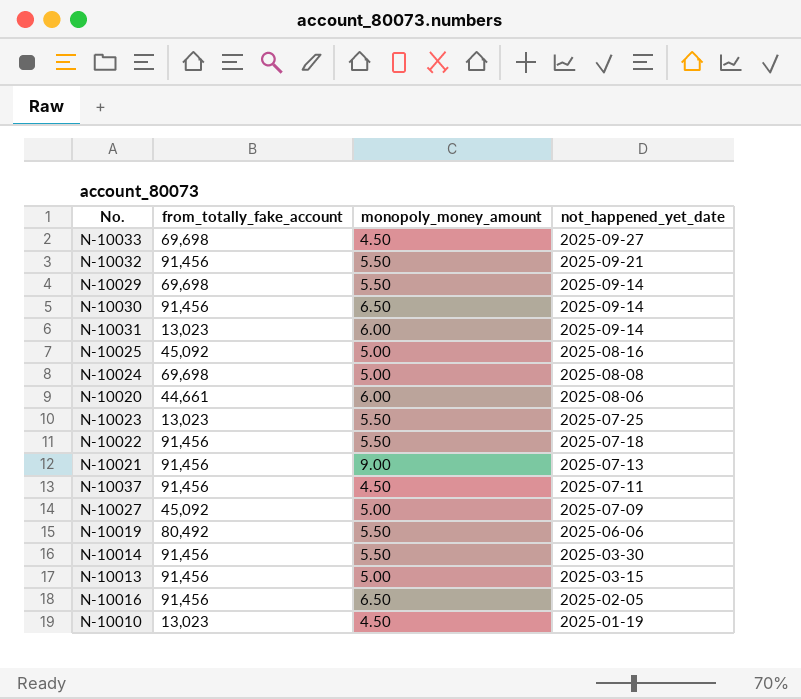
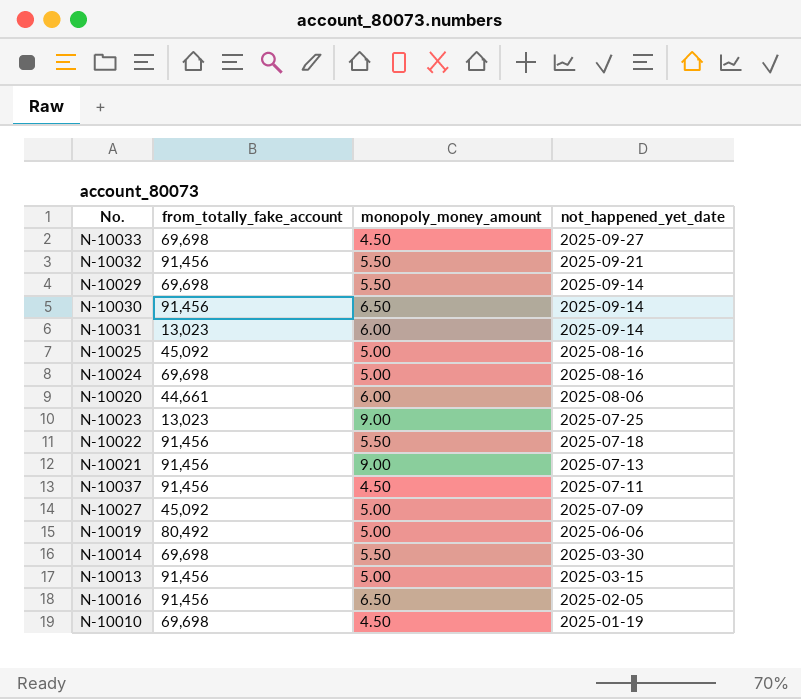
N-10024 | not_happened_yet_date: 2025-08-08 -> 2025-08-16
N-10023 | monopoly_money_amount: 5.50 -> 9.00
N-10019 | monopoly_money_amount: 5.50 -> 5.00
N-10014 | from_totally_fake_account: 91,456 -> 69,698
N-10010 | from_totally_fake_account: 13,023 -> 69,698

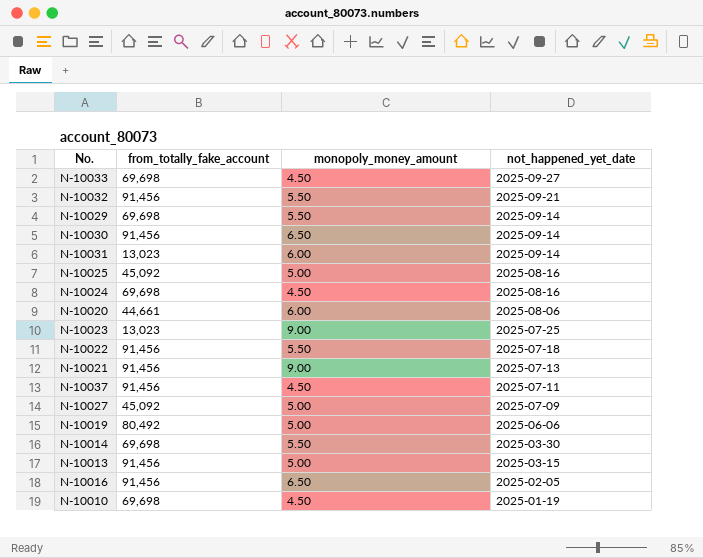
N-10024 | monopoly_money_amount: 5.00 -> 4.50

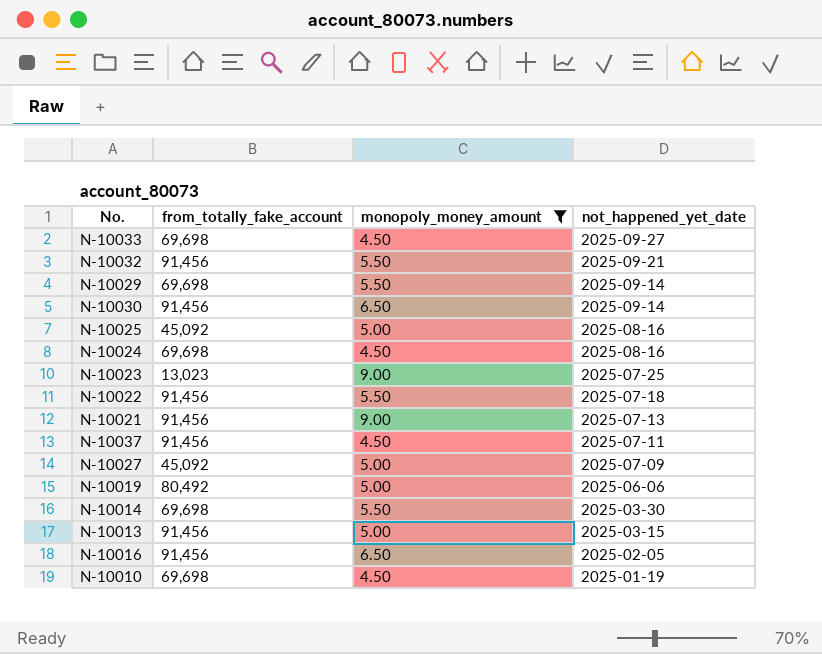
filter: none -> monopoly_money_amount != 6.00

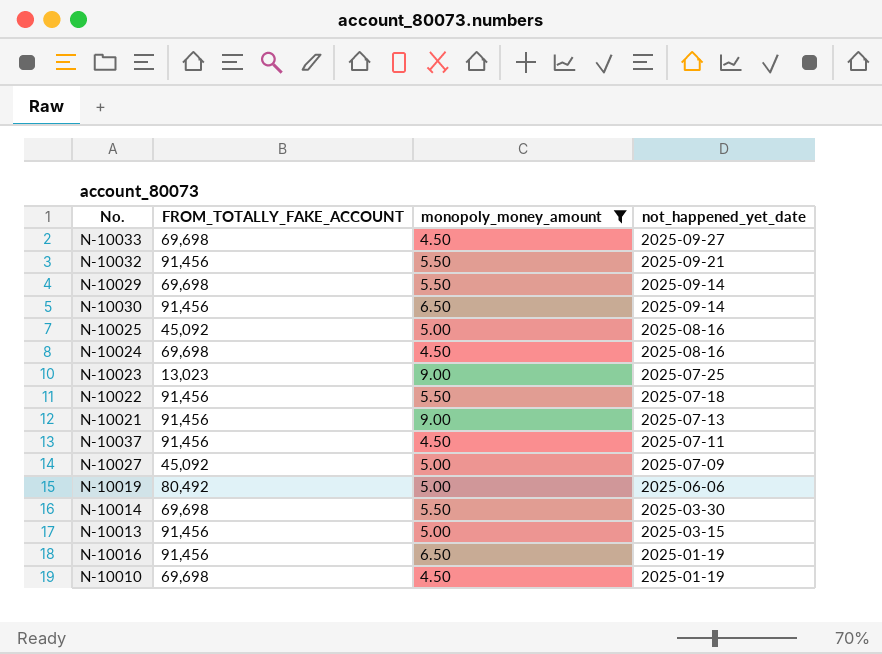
column name: from_totally_fake_account -> FROM_TOTALLY_FAKE_ACCOUNT
N-10016 | not_happened_yet_date: 2025-02-05 -> 2025-01-19

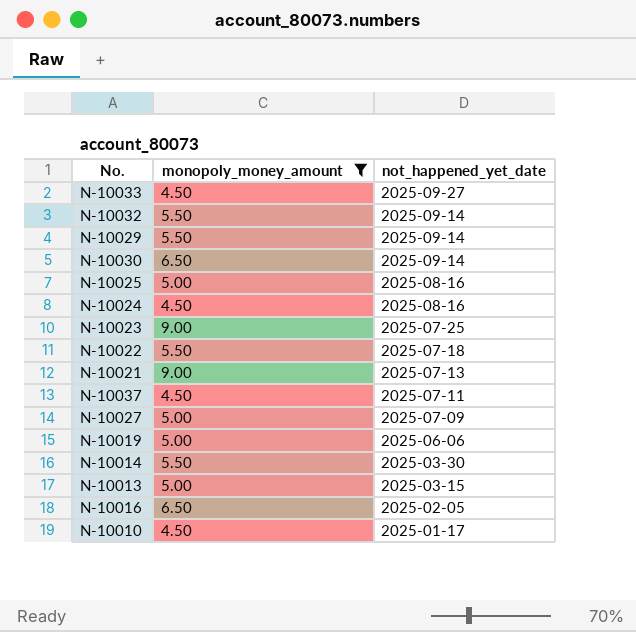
column FROM_TOTALLY_FAKE_ACCOUNT | position: 2 -> none
N-10032 | not_happened_yet_date: 2025-09-21 -> 2025-09-14
N-10016 | not_happened_yet_date: 2025-01-19 -> 2025-02-05
N-10010 | not_happened_yet_date: 2025-01-19 -> 2025-01-17

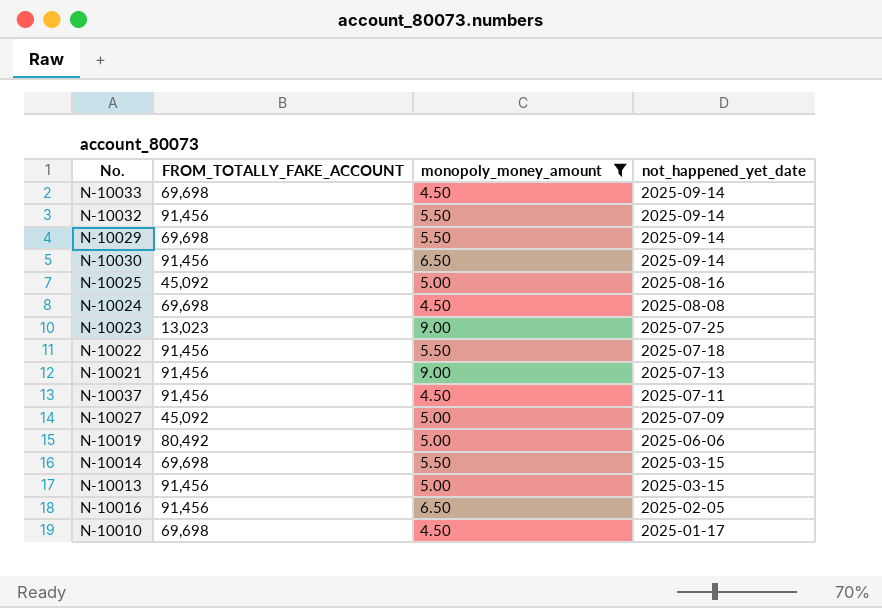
column FROM_TOTALLY_FAKE_ACCOUNT | position: none -> 2
N-10033 | not_happened_yet_date: 2025-09-27 -> 2025-09-14
N-10024 | not_happened_yet_date: 2025-08-16 -> 2025-08-08
N-10014 | not_happened_yet_date: 2025-03-30 -> 2025-03-15

